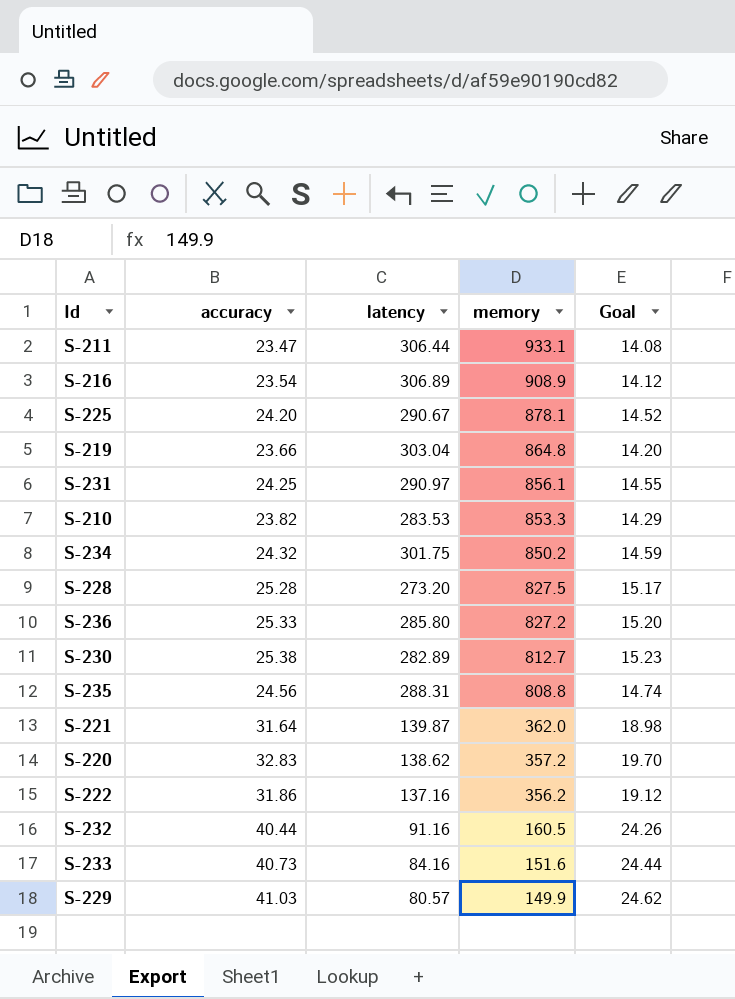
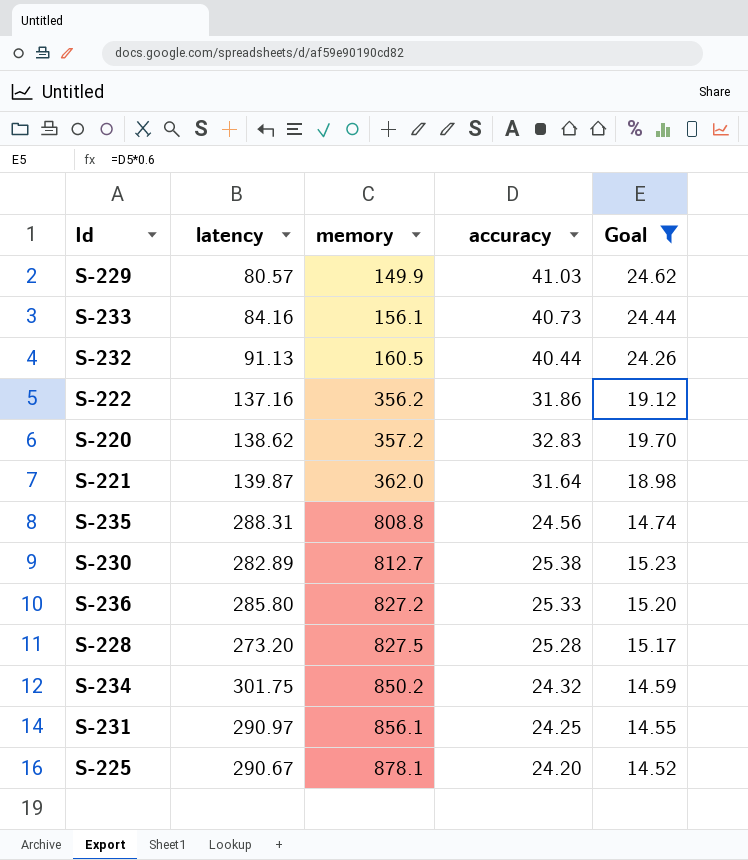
filter: none -> Goal >= 14.52
row order: memory descending -> memory ascending
column accuracy | position: 2 -> 4
S-233 | memory: 151.6 -> 156.1
S-232 | latency: 91.16 -> 91.13

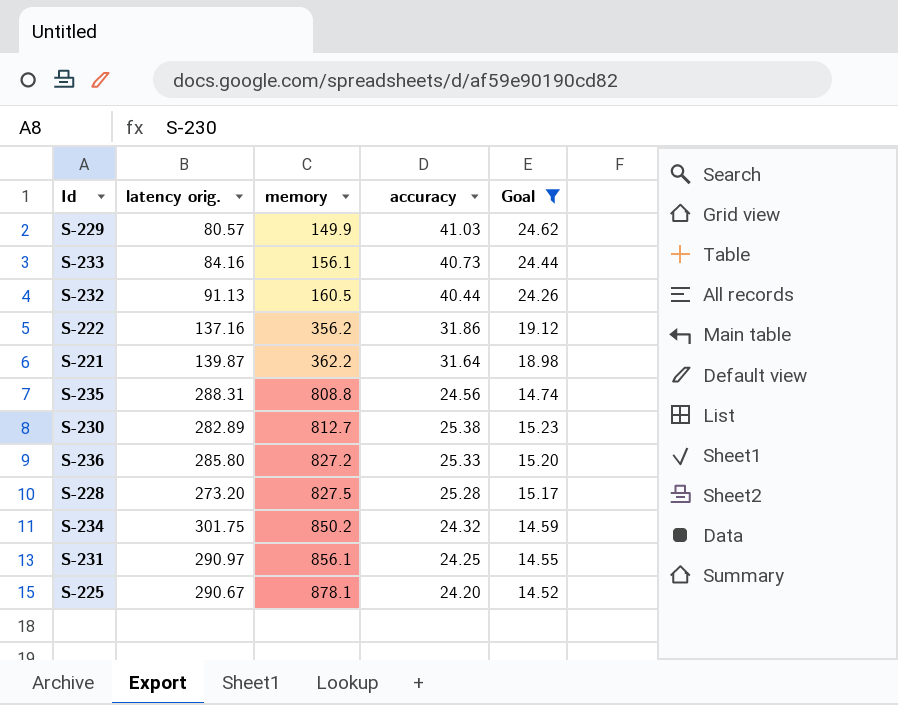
column name: latency -> latency orig.
row S-220: 138.62 | 357.2 | 32.83 | 19.70 -> none
S-221 | memory: 362.0 -> 362.2

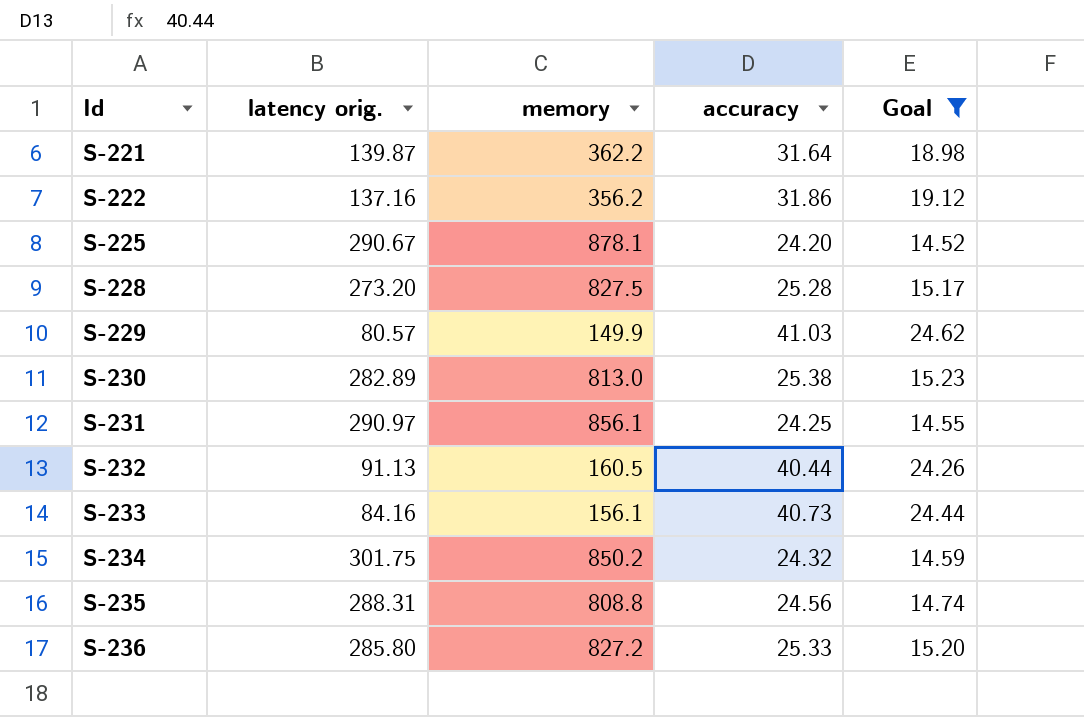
row order: memory ascending -> Id ascending
S-230 | memory: 812.7 -> 813.0

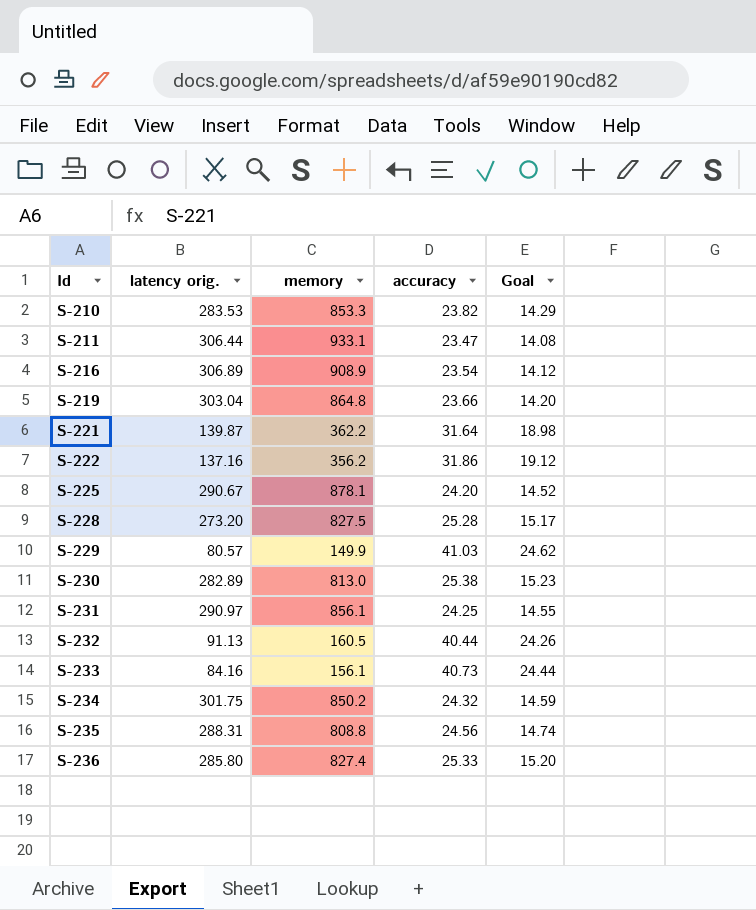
filter: Goal >= 14.52 -> none
S-236 | memory: 827.2 -> 827.4

